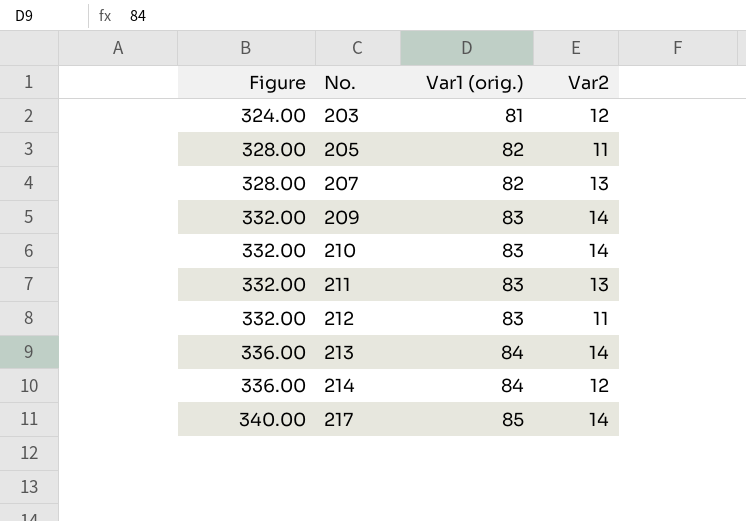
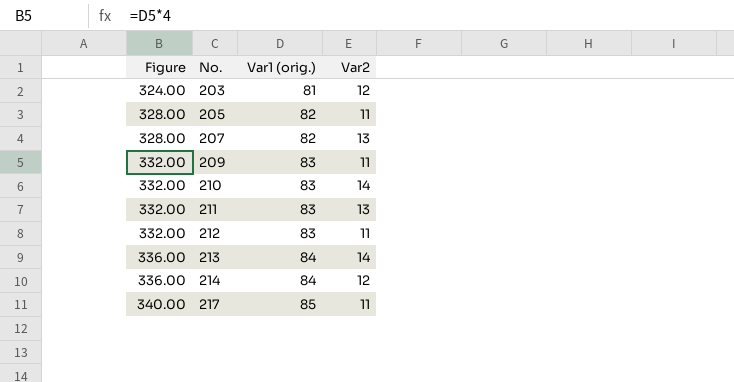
209 | Var2: 14 -> 11
217 | Var2: 14 -> 11

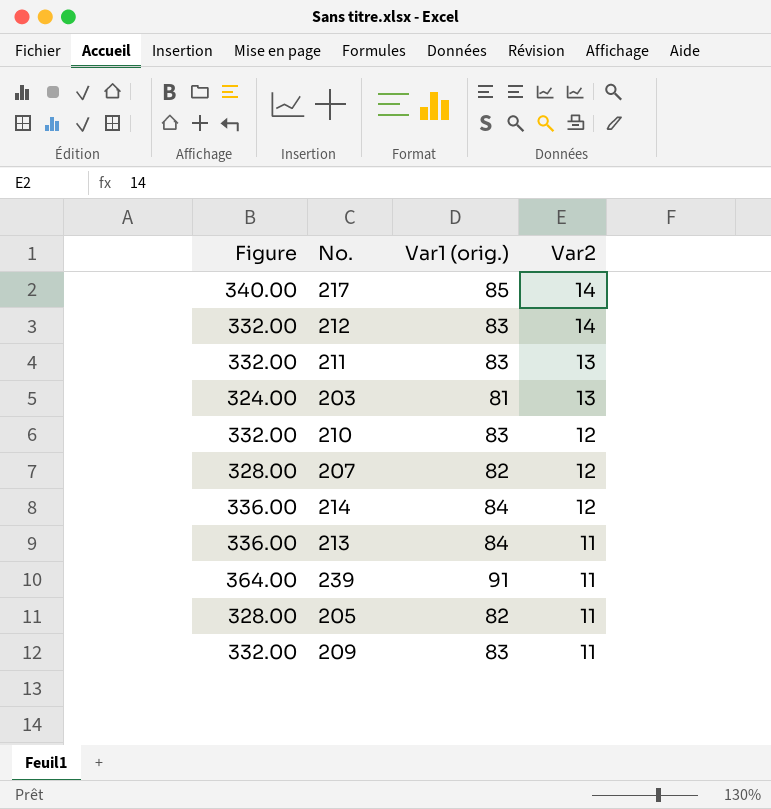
row order: Figure ascending -> Var2 descending
217 | Var2: 11 -> 14
212 | Var2: 11 -> 14
203 | Var2: 12 -> 13
210 | Var2: 14 -> 12
207 | Var2: 13 -> 12
213 | Var2: 14 -> 11
row 239: none -> 364.00 | 91 | 11

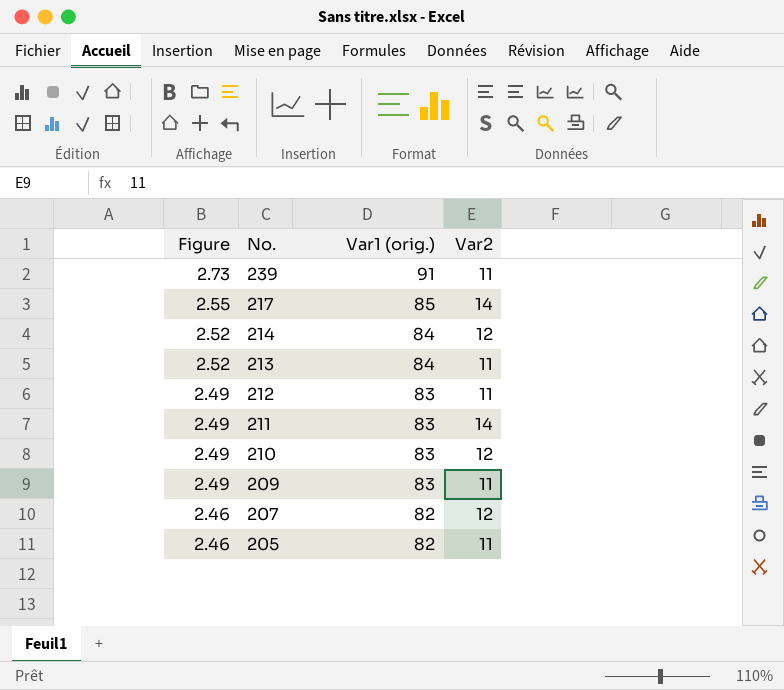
row order: Var2 descending -> Figure descending
column Figure | formula: [Var1 (orig.)] * 4 -> [Var1 (orig.)] * 0.03
row 203: 324.00 | 81 | 13 -> none
212 | Var2: 14 -> 11
211 | Var2: 13 -> 14

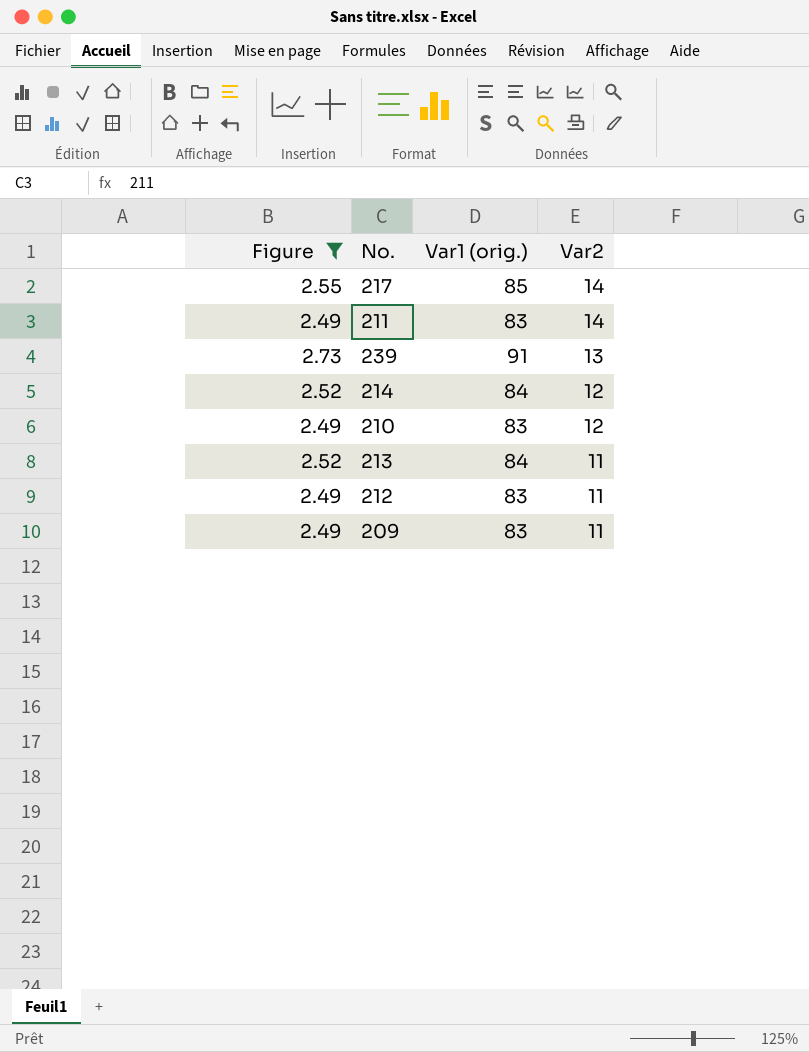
filter: none -> Figure != 2.46
row order: Figure descending -> Var2 descending
239 | Var2: 11 -> 13

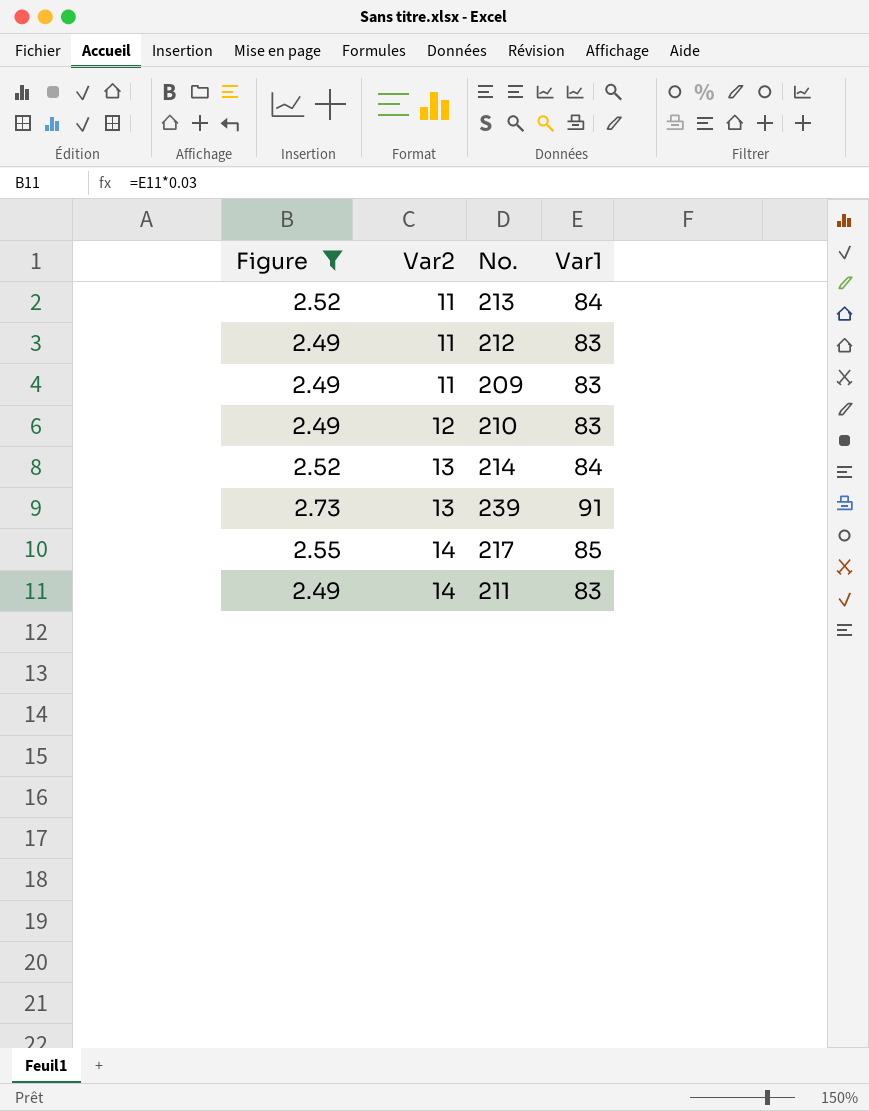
row order: Var2 descending -> Var2 ascending
column Var2 | position: 4 -> 2
column name: Var1 (orig.) -> Var1
214 | Var2: 12 -> 13

